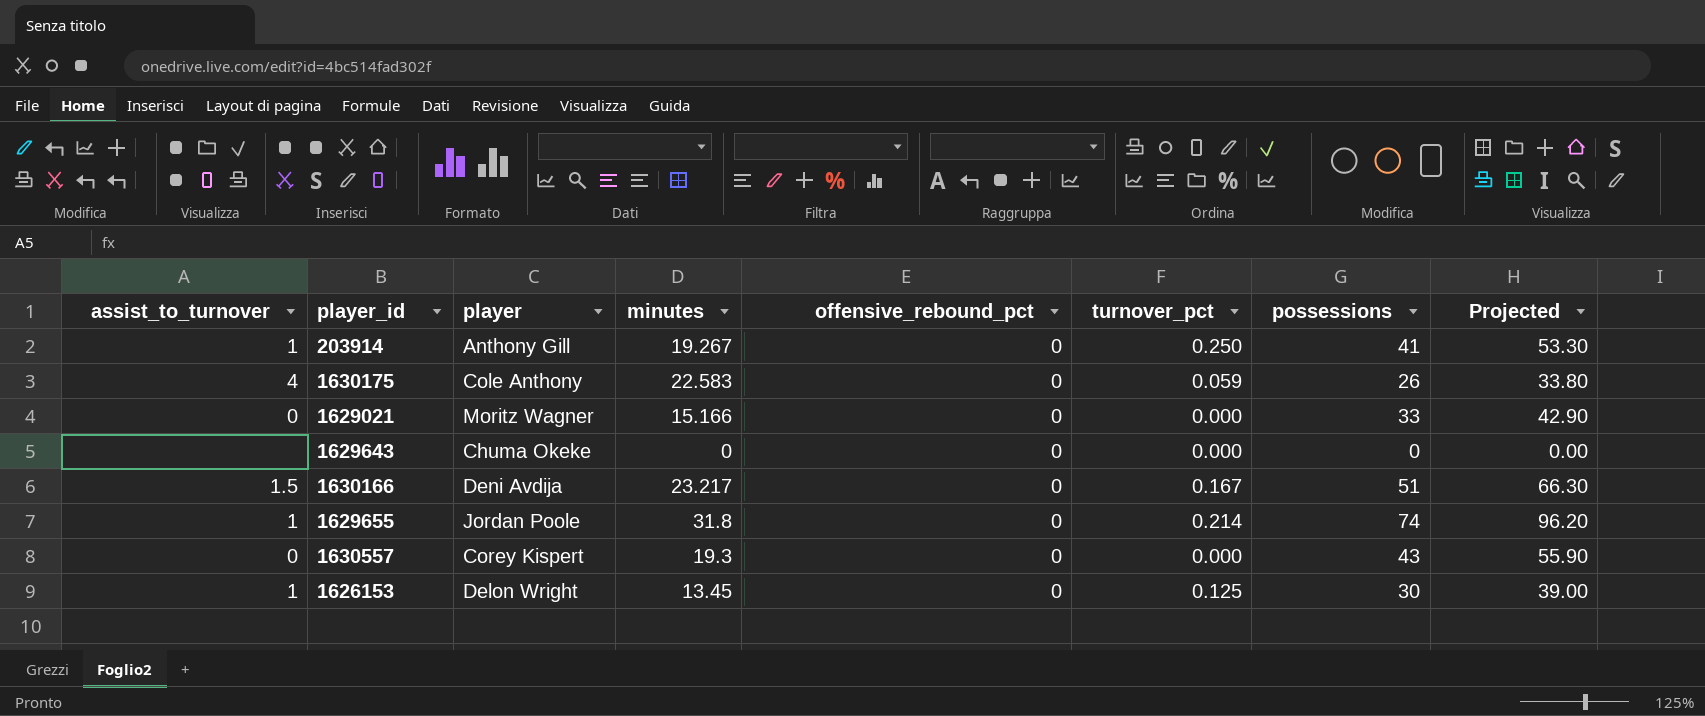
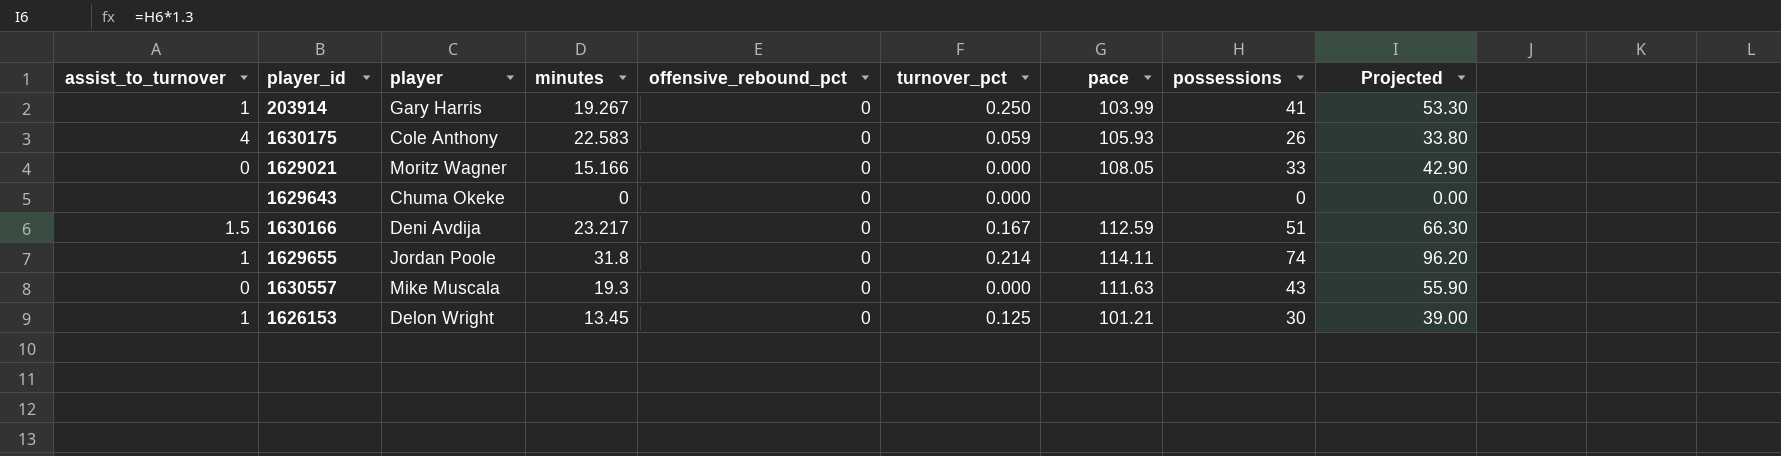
column pace | position: none -> 7
203914 | player: Anthony Gill -> Gary Harris
1630557 | player: Corey Kispert -> Mike Muscala

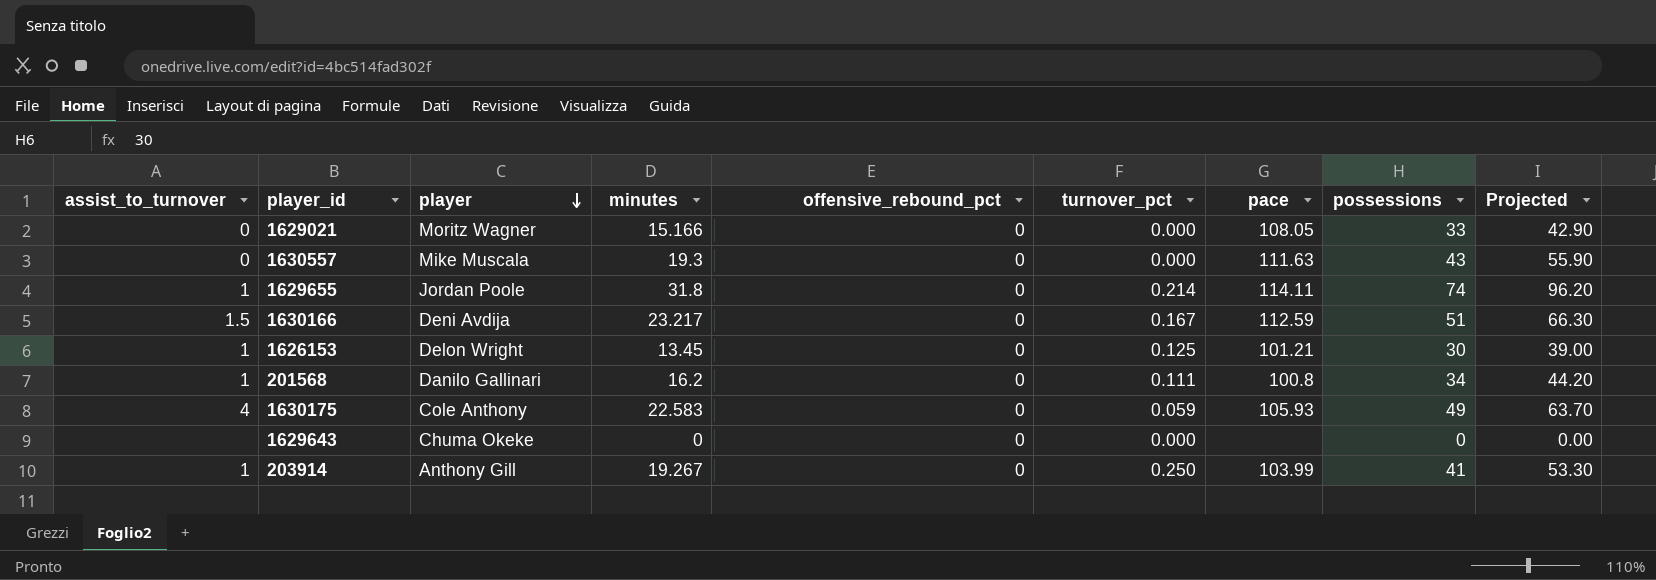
row order: none -> player descending
row 201568: none -> 1 | Danilo Gallinari | 16.2 | 0 | 0.111 | 100.8 | 34 | 44.20
1630175 | possessions: 26 -> 49
1630175 | Projected: 33.80 -> 63.70
203914 | player: Gary Harris -> Anthony Gill

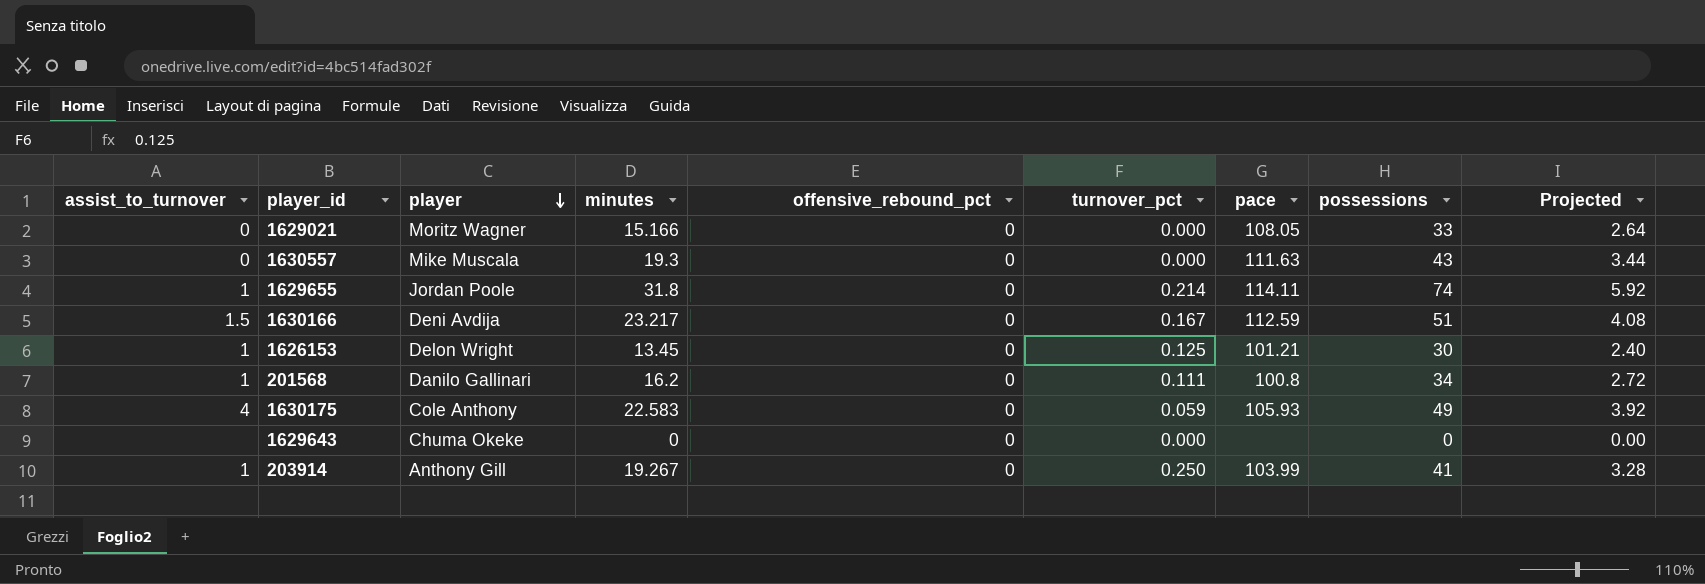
column Projected | formula: [possessions] * 1.3 -> [possessions] * 0.08

